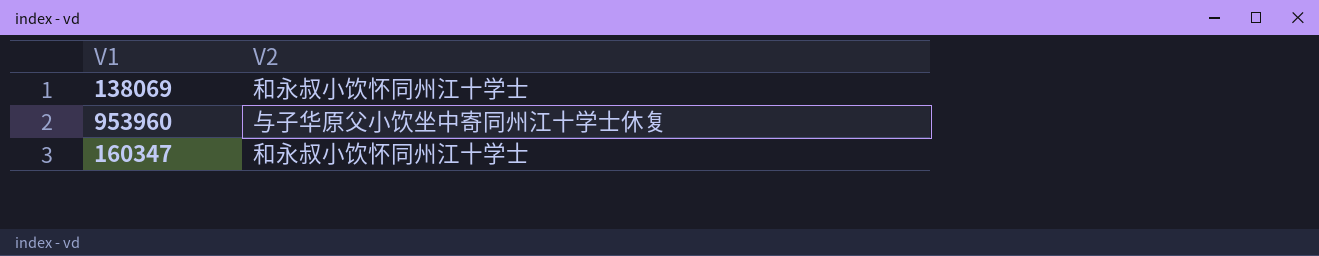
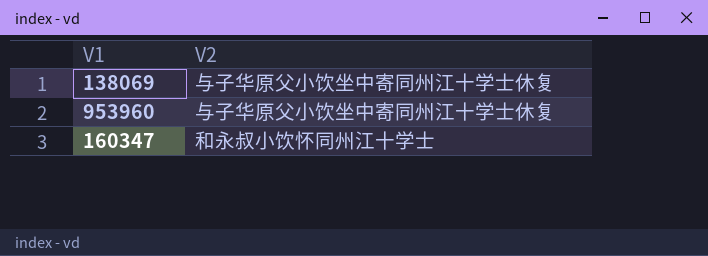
138069 | V2: 和永叔小饮怀同州江十学士 -> 与子华原父小饮坐中寄同州江十学士休复

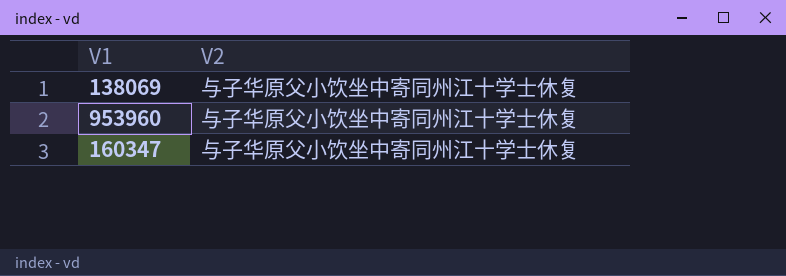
160347 | V2: 和永叔小饮怀同州江十学士 -> 与子华原父小饮坐中寄同州江十学士休复

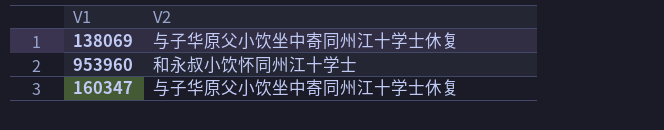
953960 | V2: 与子华原父小饮坐中寄同州江十学士休复 -> 和永叔小饮怀同州江十学士

